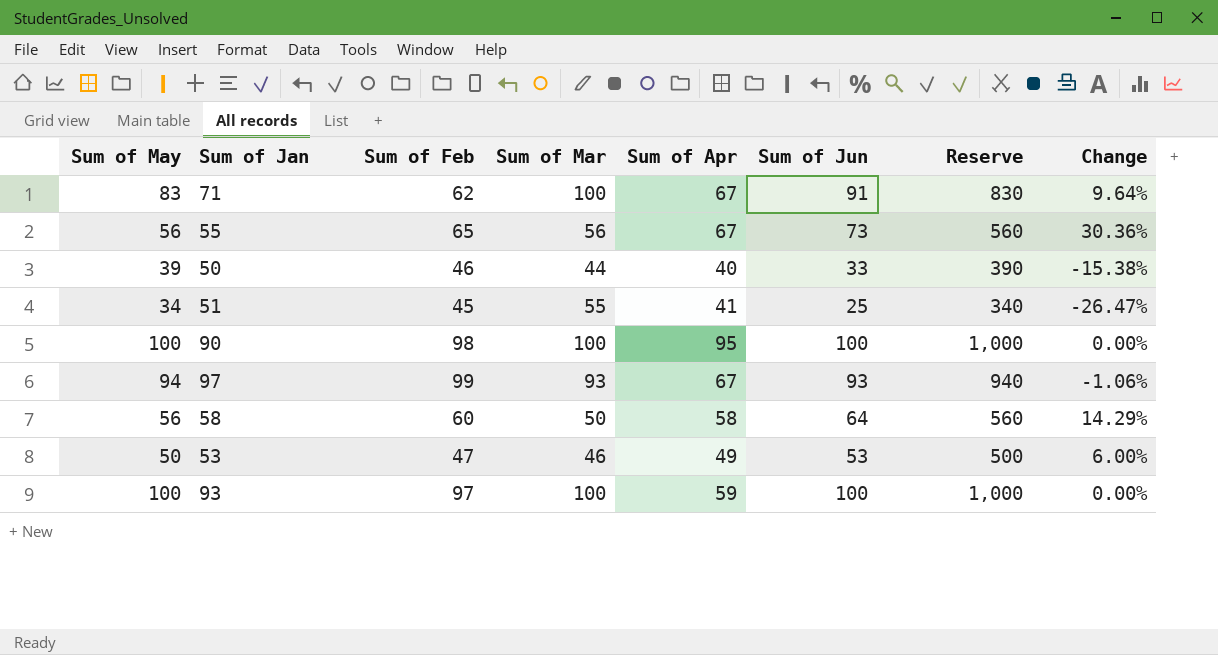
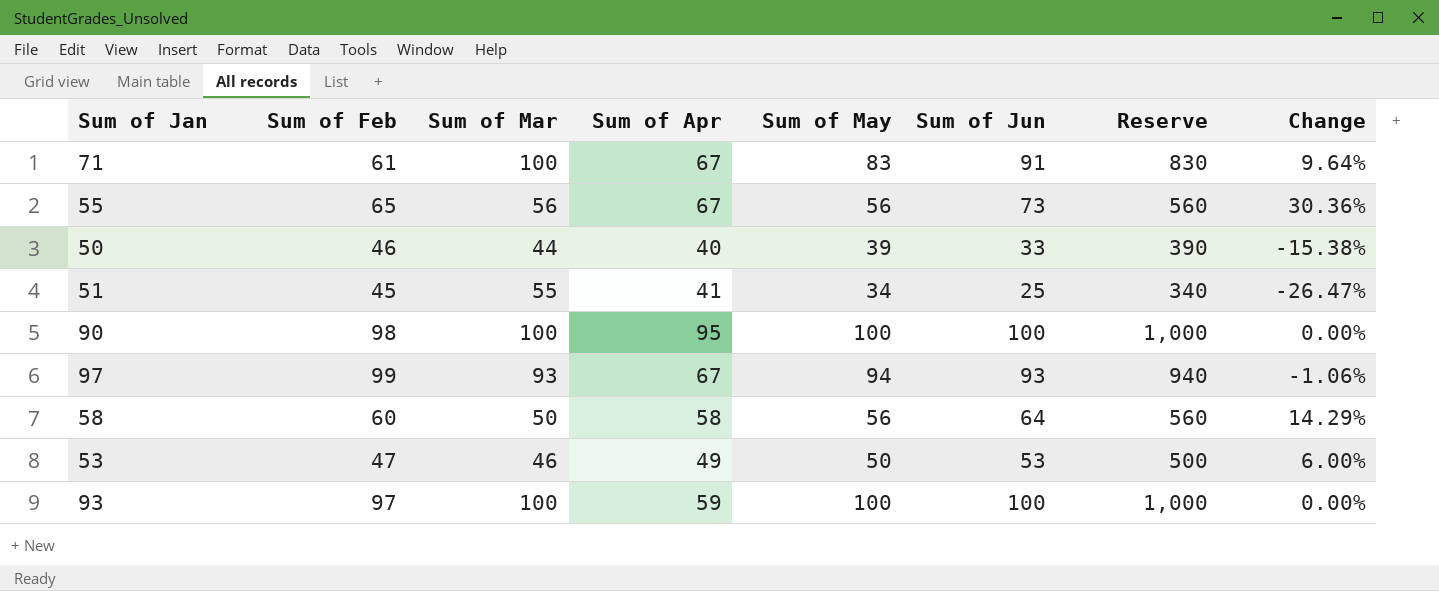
column Sum of May | position: 1 -> 5
71 | Sum of Feb: 62 -> 61

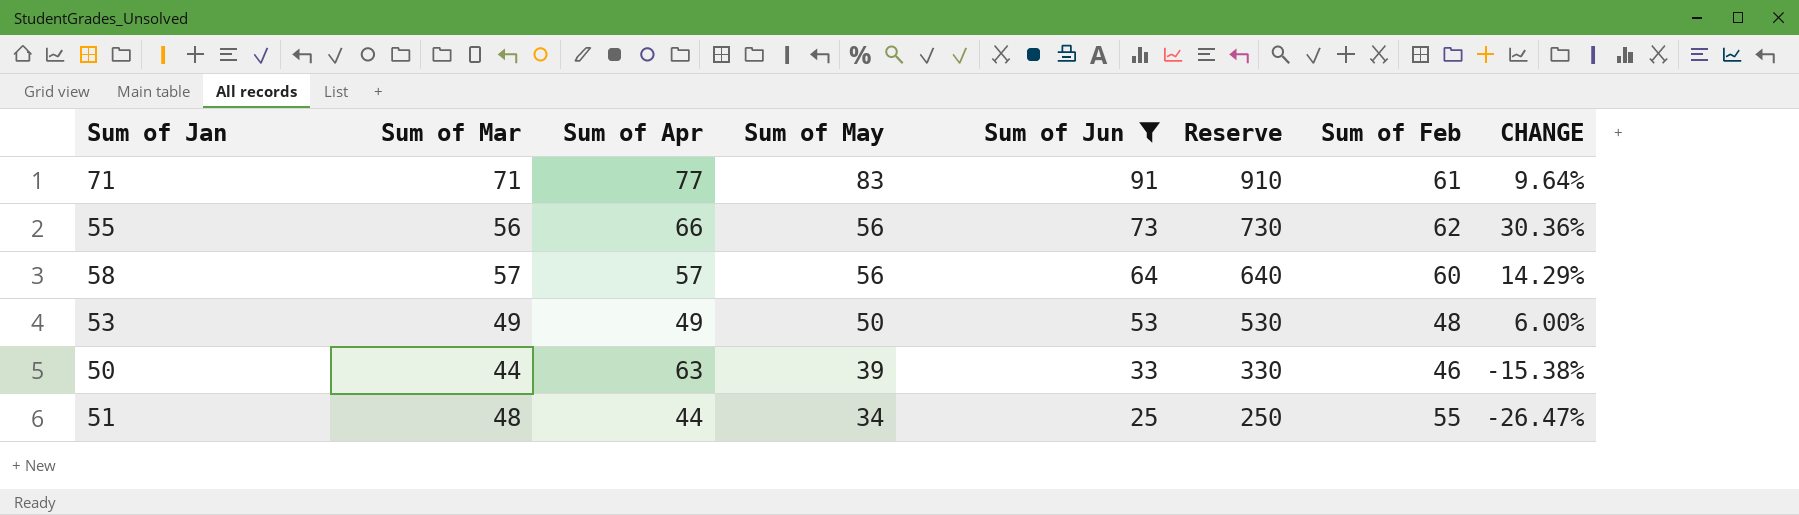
filter: none -> Sum of Jun <= 91
row order: none -> Sum of May descending
column Reserve | formula: [Sum of May] * 10 -> [Sum of Jun] * 10
column Sum of Feb | position: 2 -> 7
column name: Change -> CHANGE
71 | Sum of Mar: 100 -> 71
71 | Sum of Apr: 67 -> 77
55 | Sum of Apr: 67 -> 66
55 | Sum of Feb: 65 -> 62
58 | Sum of Mar: 50 -> 57
58 | Sum of Apr: 58 -> 57
53 | Sum of Mar: 46 -> 49
53 | Sum of Feb: 47 -> 48
50 | Sum of Apr: 40 -> 63
51 | Sum of Mar: 55 -> 48
51 | Sum of Apr: 41 -> 44
51 | Sum of Feb: 45 -> 55

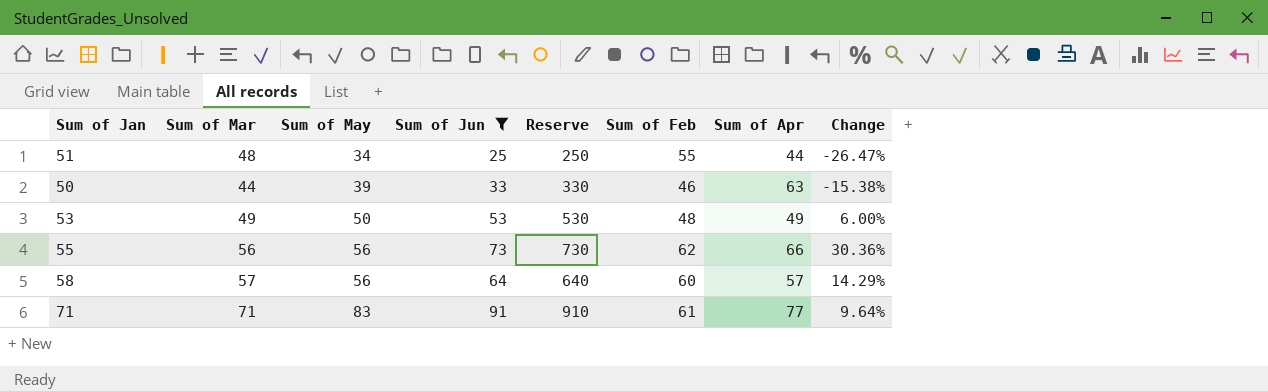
row order: Sum of May descending -> Sum of May ascending
column Sum of Apr | position: 3 -> 7
column name: CHANGE -> Change

